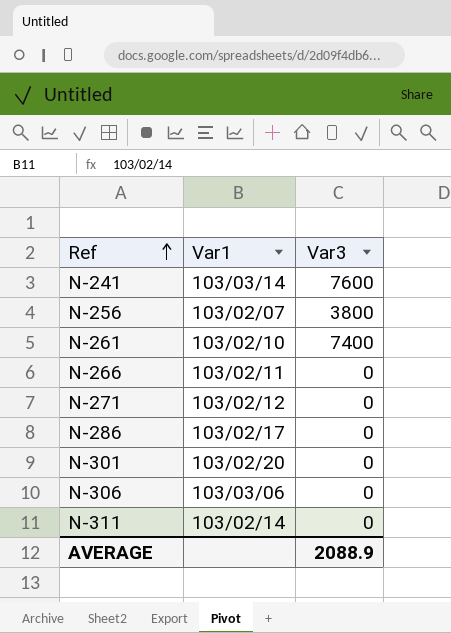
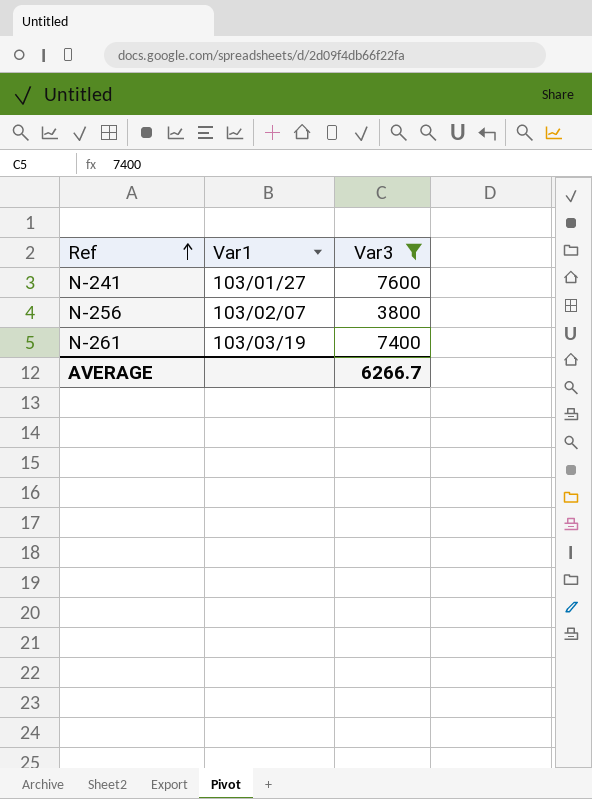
filter: none -> Var3 != 0
N-241 | Var1: 103/03/14 -> 103/01/27
N-261 | Var1: 103/02/10 -> 103/03/19
AVERAGE | Var3: 2088.9 -> 6266.7

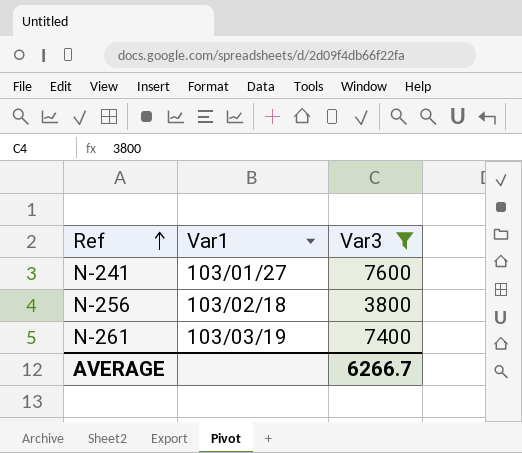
N-256 | Var1: 103/02/07 -> 103/02/18

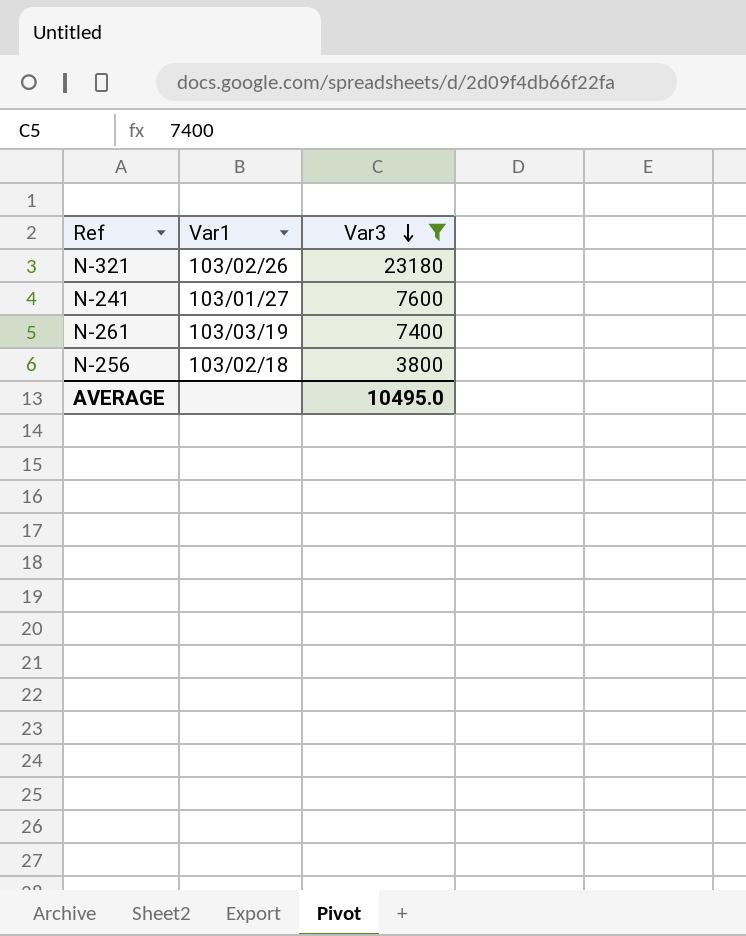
row order: Ref ascending -> Var3 descending
row N-321: none -> 103/02/26 | 23180
AVERAGE | Var3: 6266.7 -> 10495.0

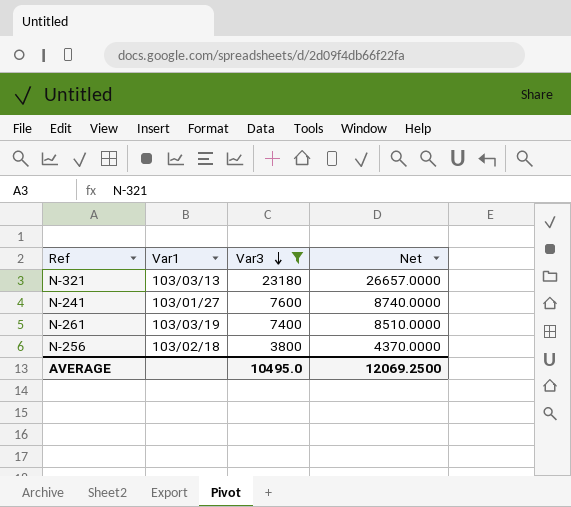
column Net | formula: none -> [Var3] * 1.15
N-321 | Var1: 103/02/26 -> 103/03/13

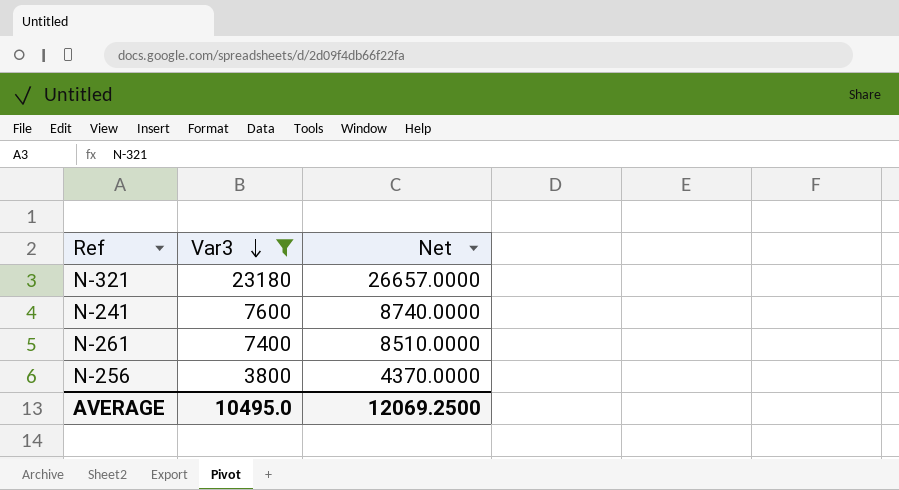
column Var1 | position: 2 -> none

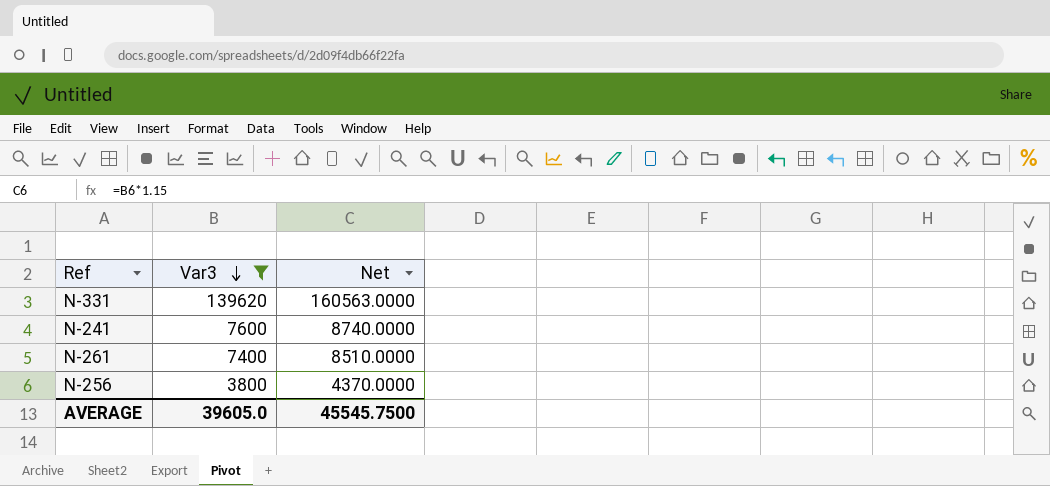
row N-321: 23180 | 26657.0000 -> none
row N-331: none -> 139620 | 160563.0000
AVERAGE | Var3: 10495.0 -> 39605.0
AVERAGE | Net: 12069.2500 -> 45545.7500

